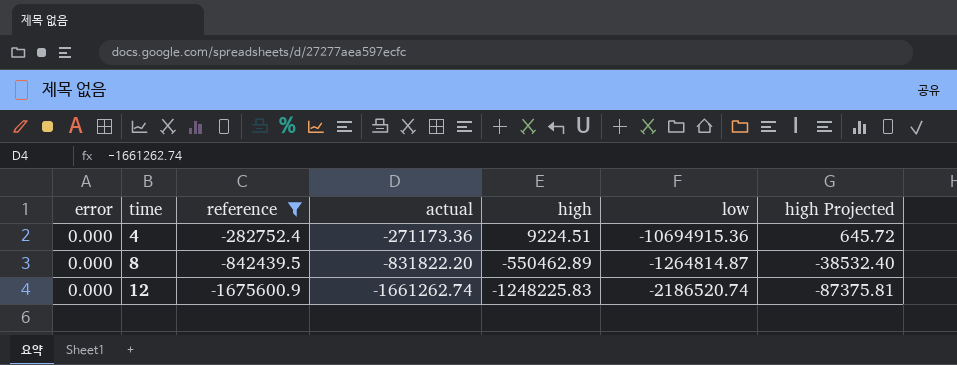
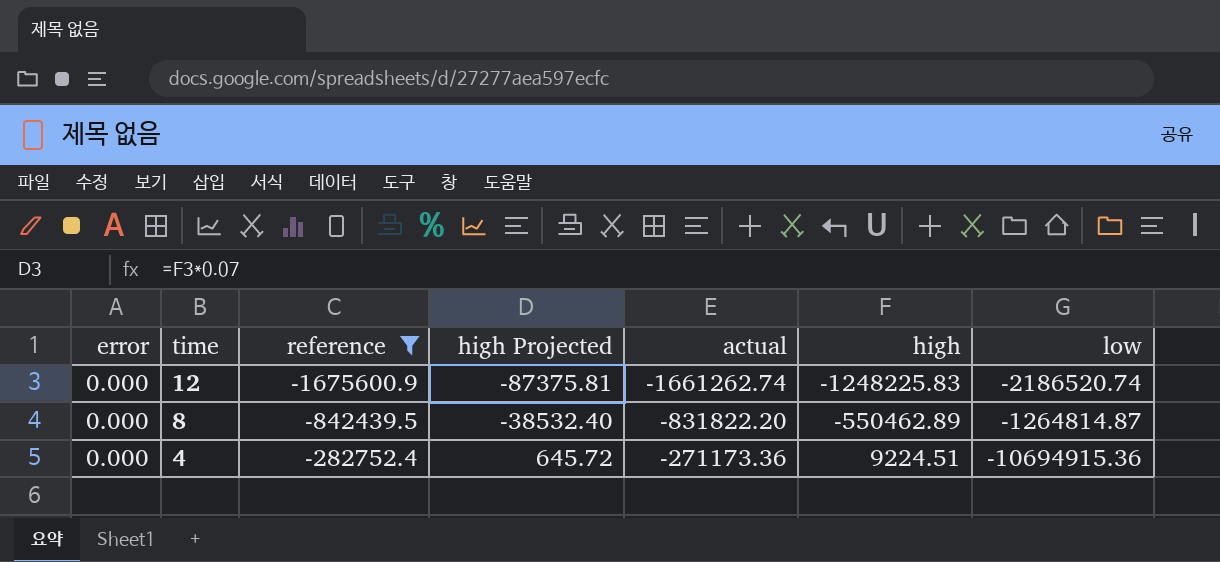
row order: time ascending -> time descending
column high Projected | position: 7 -> 4

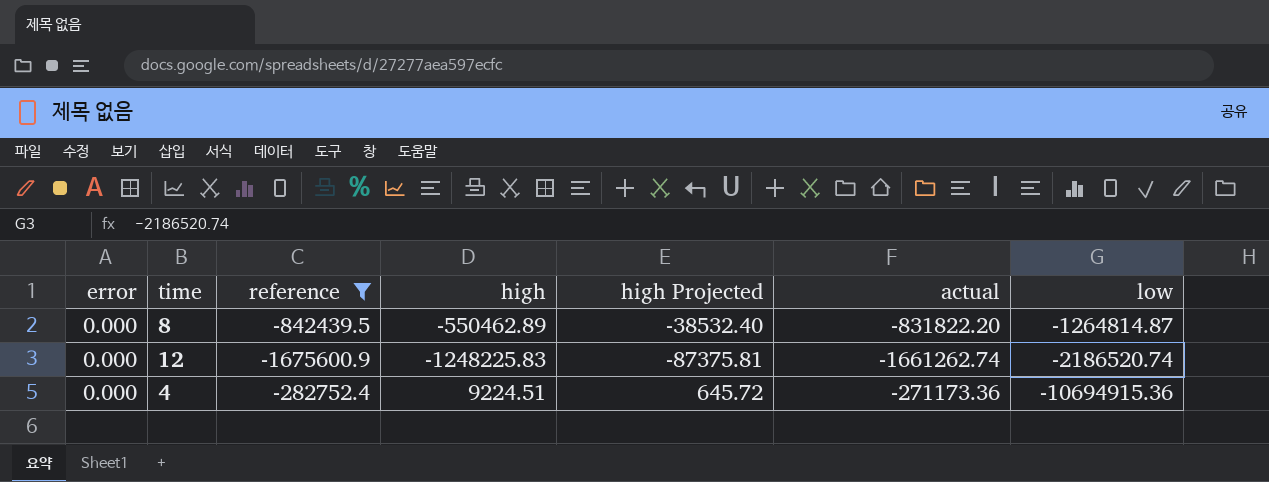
row order: time descending -> low descending
column high | position: 6 -> 4

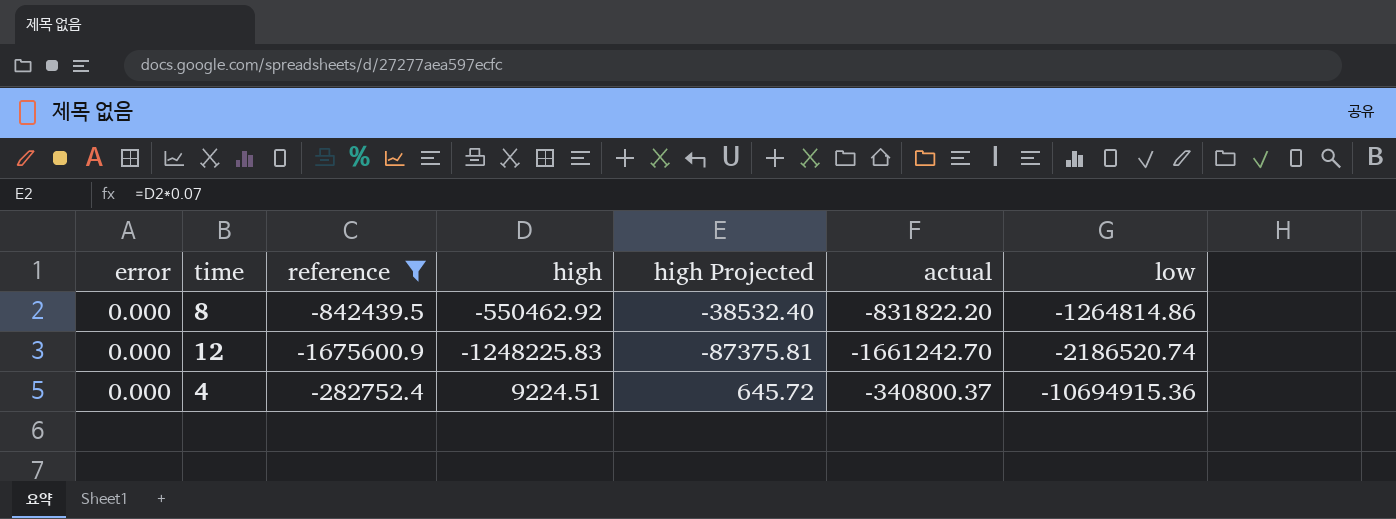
8 | high: -550462.89 -> -550462.92
8 | low: -1264814.87 -> -1264814.86
12 | actual: -1661262.74 -> -1661242.70
4 | actual: -271173.36 -> -340800.37

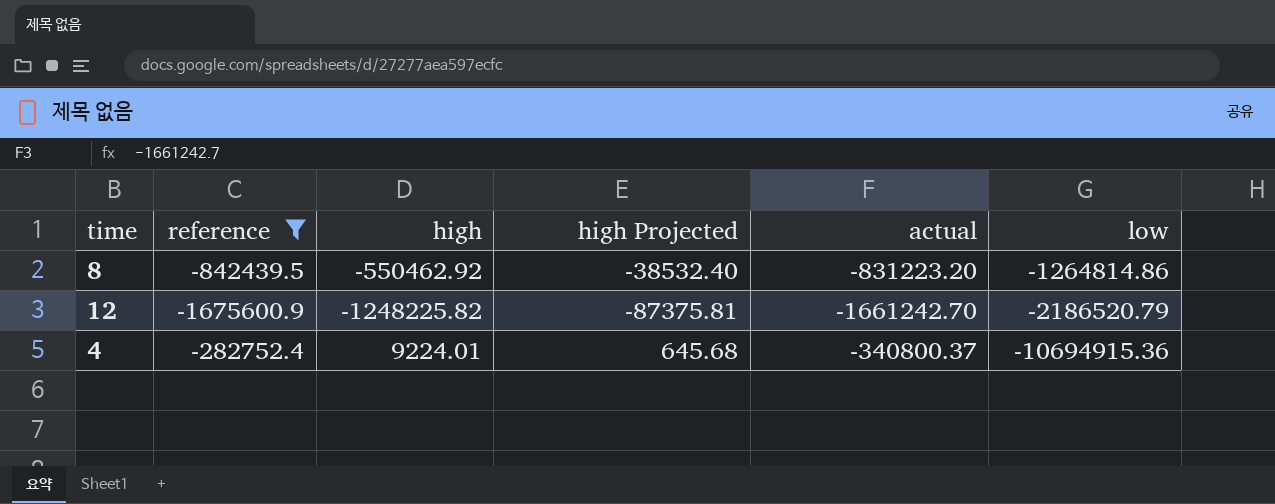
column error | position: 1 -> none
8 | actual: -831822.20 -> -831223.20
12 | high: -1248225.83 -> -1248225.82
12 | low: -2186520.74 -> -2186520.79
4 | high: 9224.51 -> 9224.01
4 | high Projected: 645.72 -> 645.68

